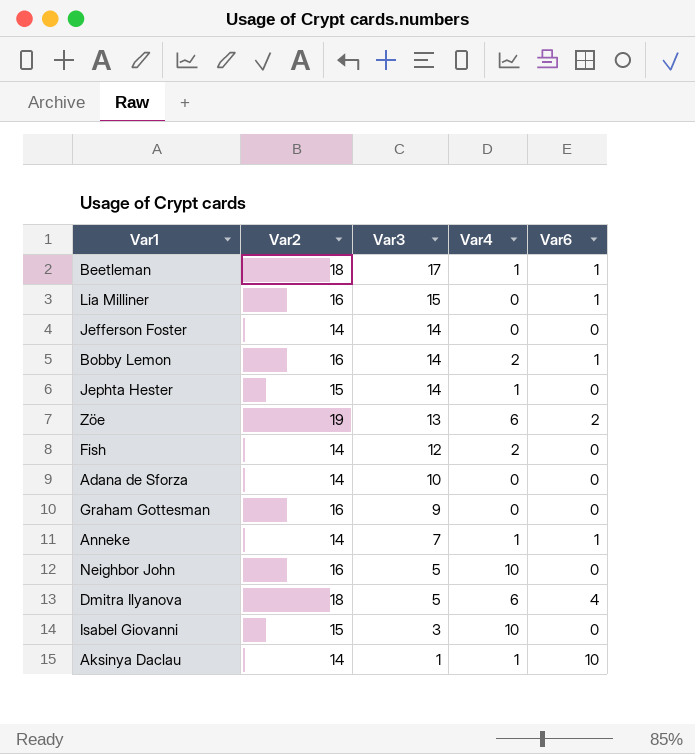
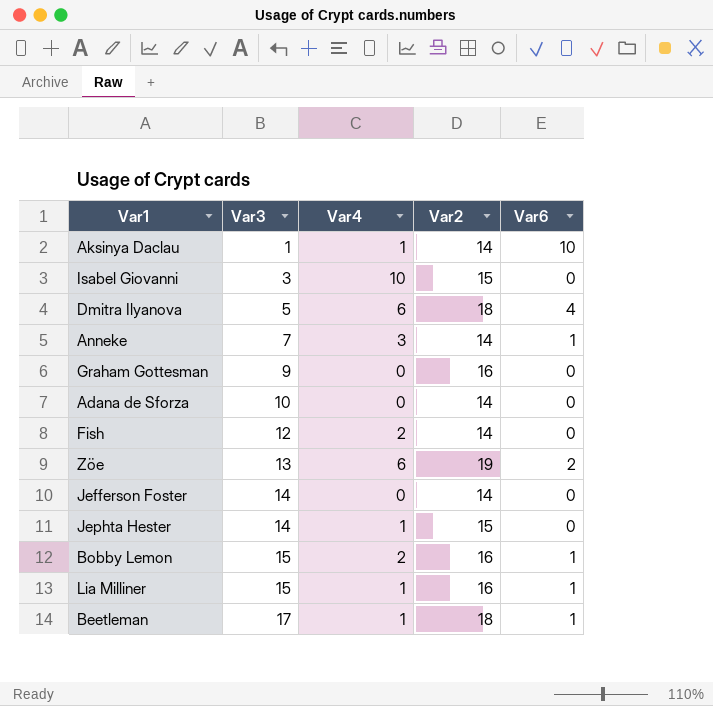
row order: Var3 descending -> Var3 ascending
column Var2 | position: 2 -> 4
row Neighbor John: 16 | 5 | 10 | 0 -> none
Anneke | Var4: 1 -> 3
Bobby Lemon | Var3: 14 -> 15
Lia Milliner | Var4: 0 -> 1

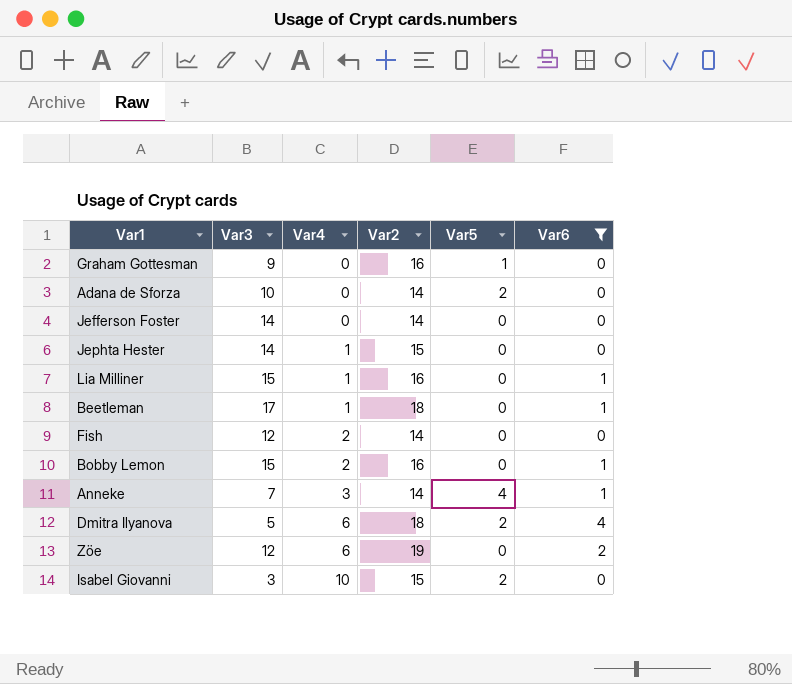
filter: none -> Var6 != 10
row order: Var3 ascending -> Var4 ascending
column Var5 | position: none -> 5
Zöe | Var3: 13 -> 12

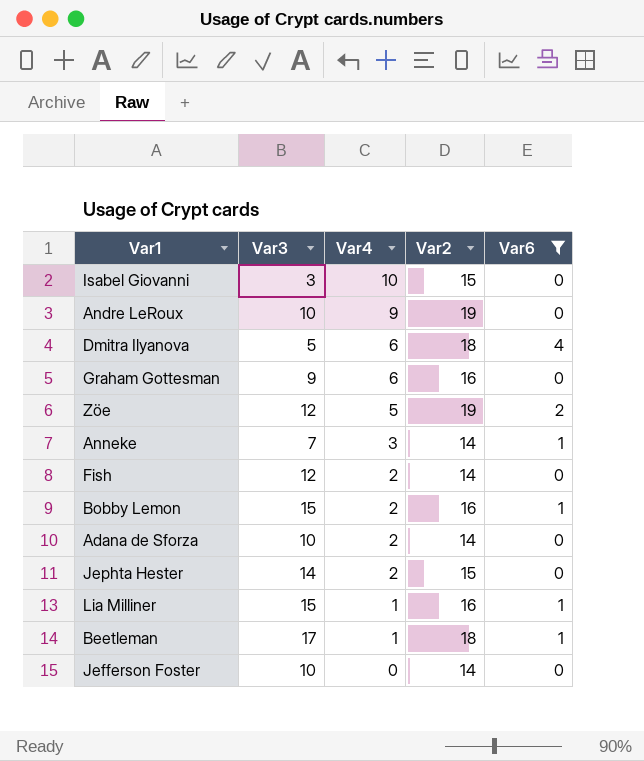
row order: Var4 ascending -> Var4 descending
column Var5 | position: 5 -> none
row Andre LeRoux: none -> 10 | 9 | 19 | 0
Graham Gottesman | Var4: 0 -> 6
Zöe | Var4: 6 -> 5
Adana de Sforza | Var4: 0 -> 2
Jephta Hester | Var4: 1 -> 2
Jefferson Foster | Var3: 14 -> 10

